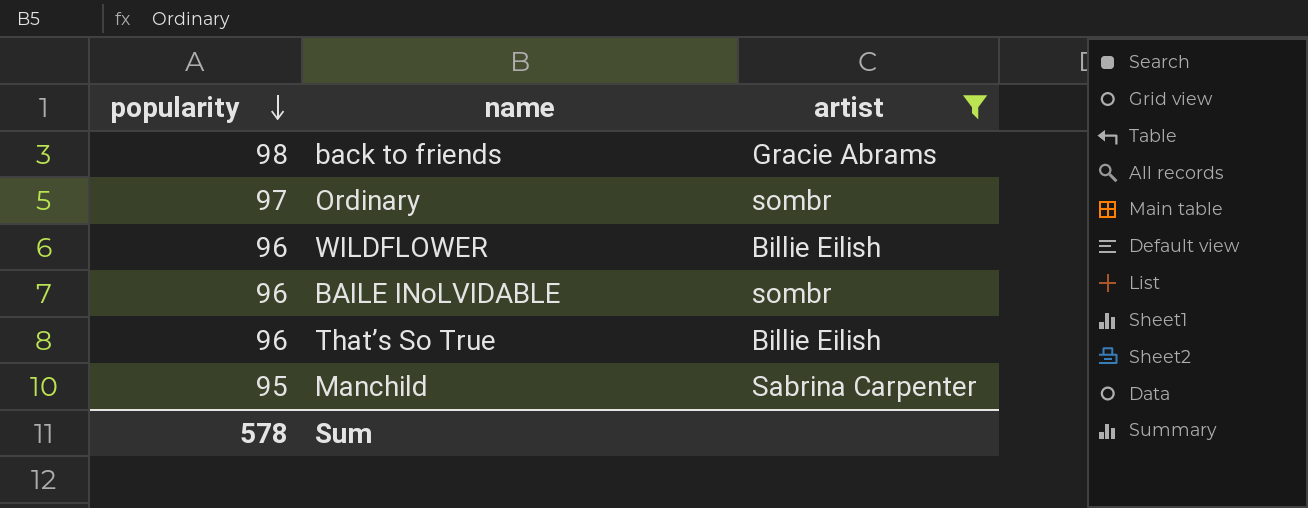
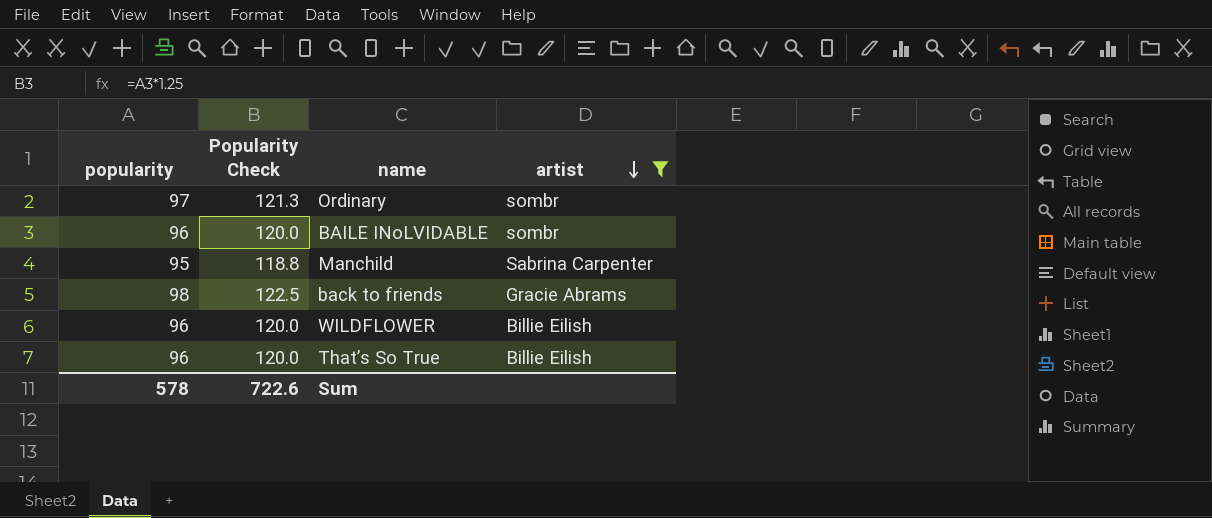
row order: popularity descending -> artist descending
column Popularity Check | formula: none -> [popularity] * 1.25

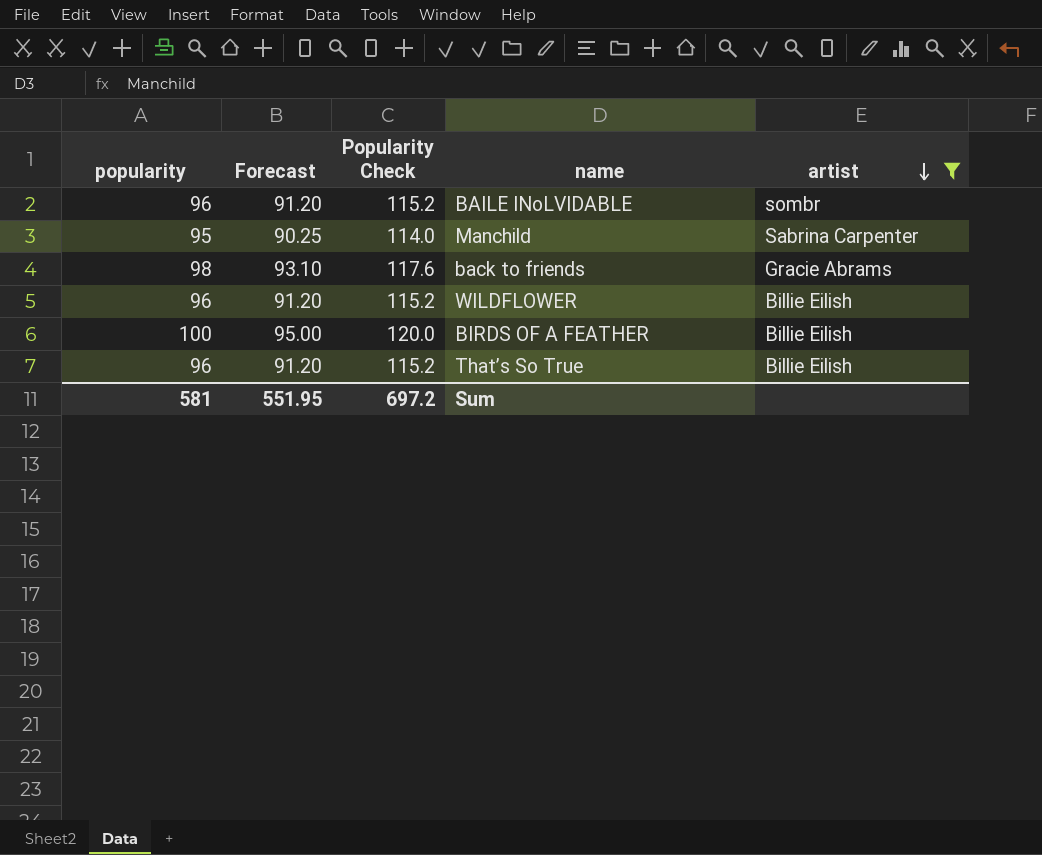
column Forecast | formula: none -> [popularity] * 0.95
column Popularity Check | formula: [popularity] * 1.25 -> [popularity] * 1.2
row Ordinary: 97 | 121.3 | sombr -> none
row BIRDS OF A FEATHER: none -> 100 | 95.00 | 120.0 | Billie Eilish
Sum | popularity: 578 -> 581
Sum | Popularity Check: 722.6 -> 697.2

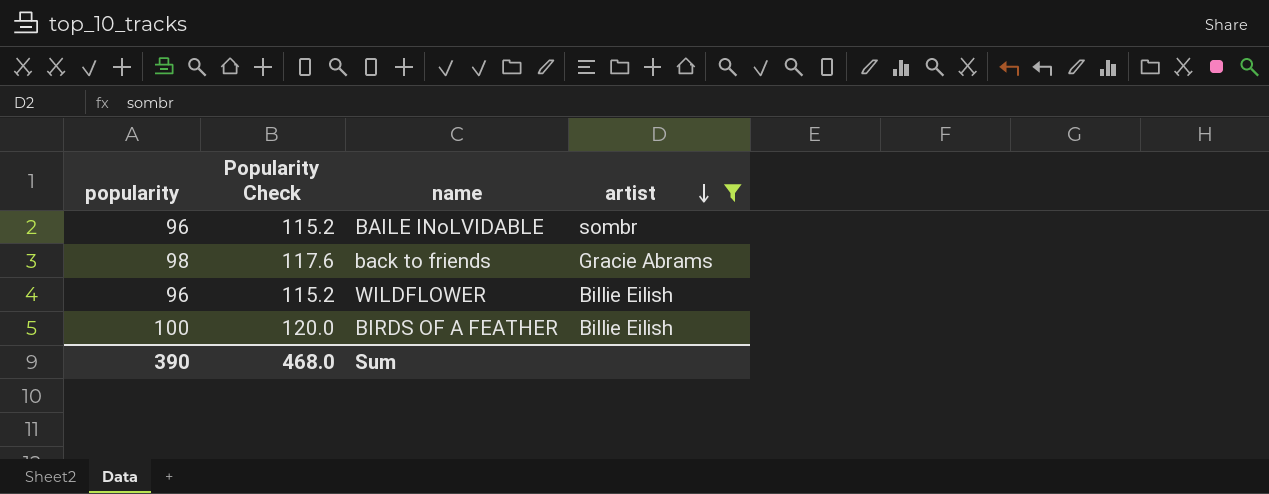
column Forecast | formula: [popularity] * 0.95 -> none
row Manchild: 95 | 90.25 | 114.0 | Sabrina Carpenter -> none
row That’s So True: 96 | 91.20 | 115.2 | Billie Eilish -> none
Sum | popularity: 581 -> 390
Sum | Popularity Check: 697.2 -> 468.0

